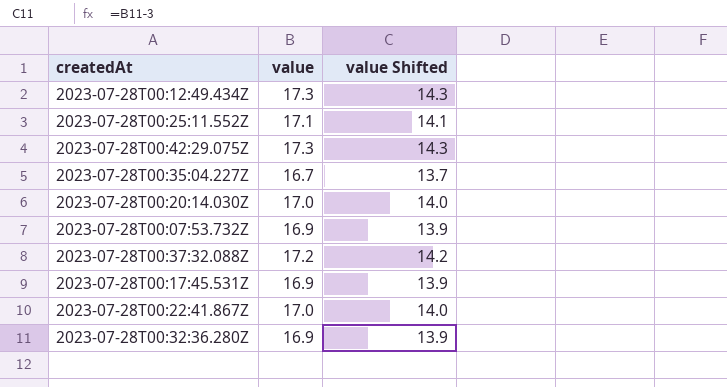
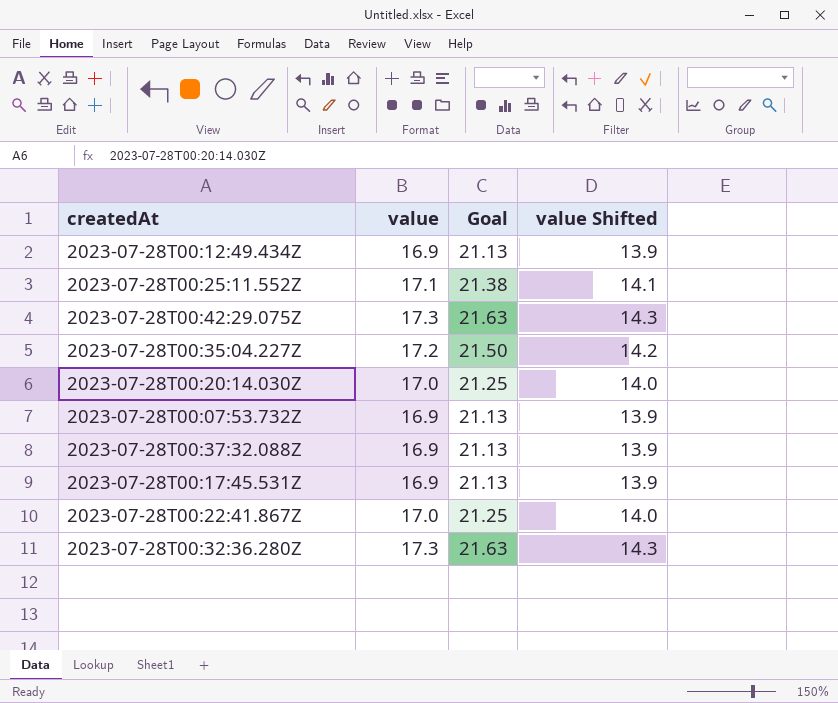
column Goal | formula: none -> [value] * 1.25
2023-07-28T00:12:49.434Z | value: 17.3 -> 16.9
2023-07-28T00:12:49.434Z | value Shifted: 14.3 -> 13.9
2023-07-28T00:35:04.227Z | value: 16.7 -> 17.2
2023-07-28T00:35:04.227Z | value Shifted: 13.7 -> 14.2
2023-07-28T00:37:32.088Z | value: 17.2 -> 16.9
2023-07-28T00:37:32.088Z | value Shifted: 14.2 -> 13.9
2023-07-28T00:32:36.280Z | value: 16.9 -> 17.3
2023-07-28T00:32:36.280Z | value Shifted: 13.9 -> 14.3

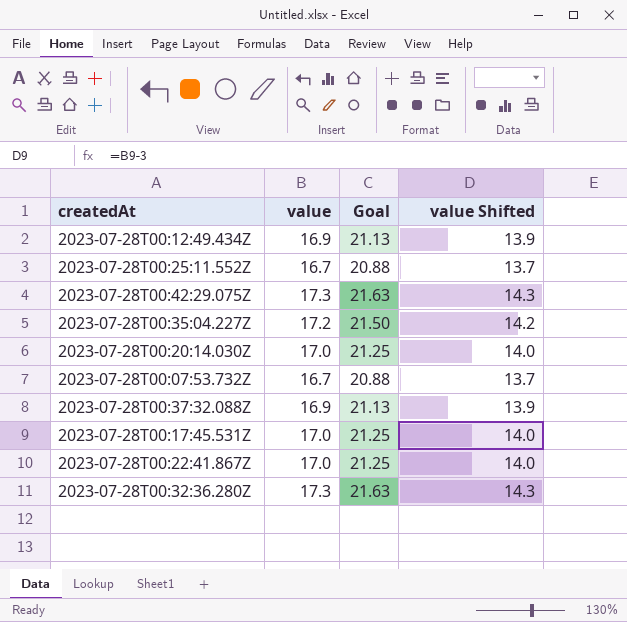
2023-07-28T00:25:11.552Z | value: 17.1 -> 16.7
2023-07-28T00:25:11.552Z | Goal: 21.38 -> 20.88
2023-07-28T00:25:11.552Z | value Shifted: 14.1 -> 13.7
2023-07-28T00:07:53.732Z | value: 16.9 -> 16.7
2023-07-28T00:07:53.732Z | Goal: 21.13 -> 20.88
2023-07-28T00:07:53.732Z | value Shifted: 13.9 -> 13.7
2023-07-28T00:17:45.531Z | value: 16.9 -> 17.0
2023-07-28T00:17:45.531Z | Goal: 21.13 -> 21.25
2023-07-28T00:17:45.531Z | value Shifted: 13.9 -> 14.0

